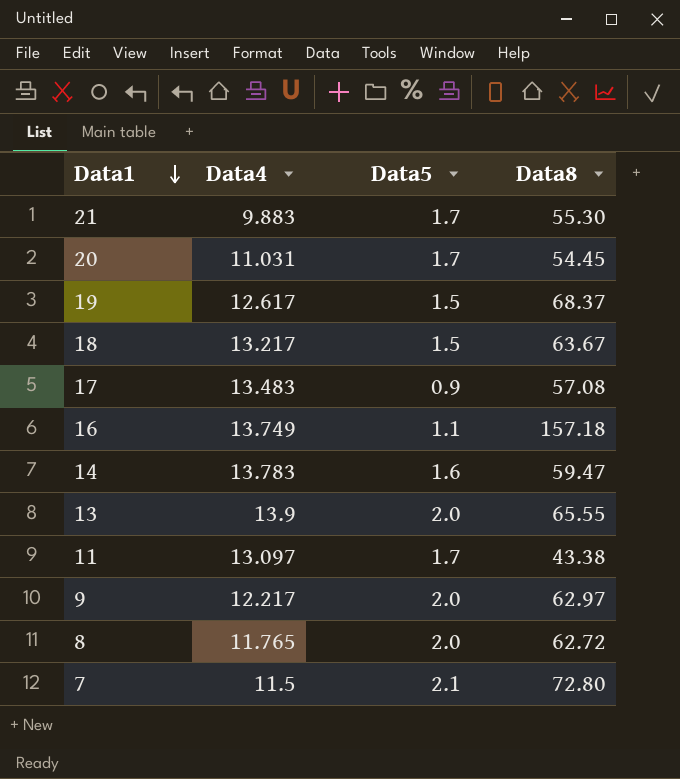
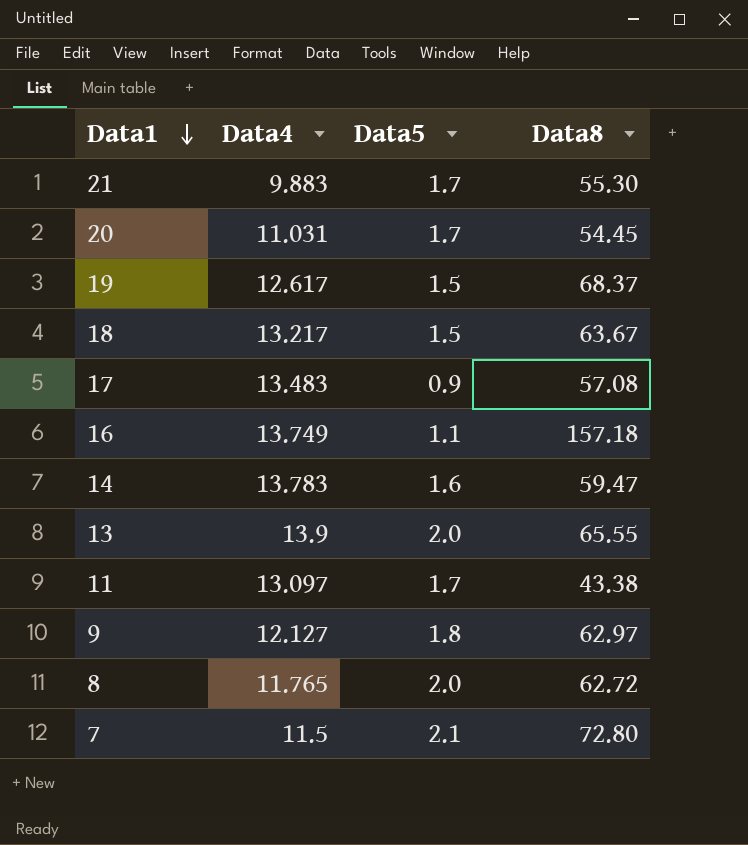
9 | Data4: 12.217 -> 12.127
9 | Data5: 2.0 -> 1.8

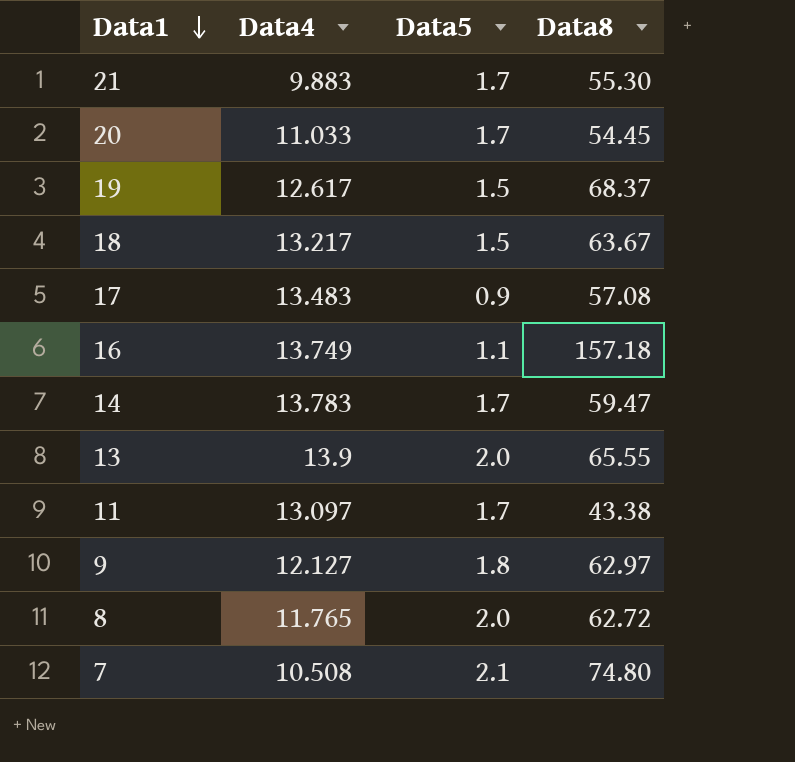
20 | Data4: 11.031 -> 11.033
14 | Data5: 1.6 -> 1.7
7 | Data4: 11.5 -> 10.508
7 | Data8: 72.80 -> 74.80

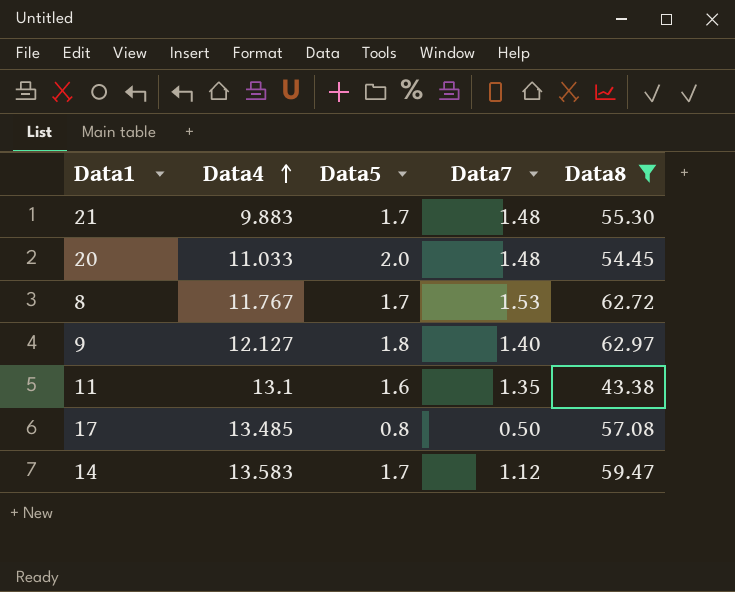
filter: none -> Data8 <= 62.97
row order: Data1 descending -> Data4 ascending
column Data7 | position: none -> 4
20 | Data5: 1.7 -> 2.0
8 | Data4: 11.765 -> 11.767
8 | Data5: 2.0 -> 1.7
11 | Data4: 13.097 -> 13.1
11 | Data5: 1.7 -> 1.6
17 | Data4: 13.483 -> 13.485
17 | Data5: 0.9 -> 0.8
14 | Data4: 13.783 -> 13.583

